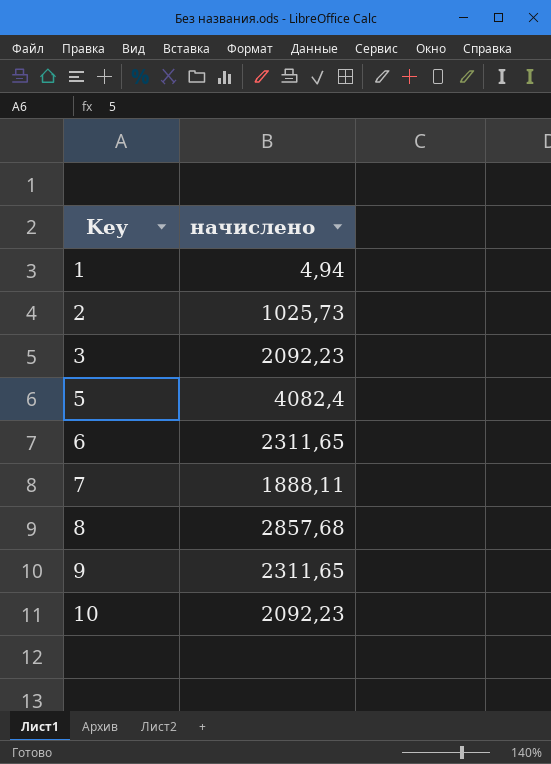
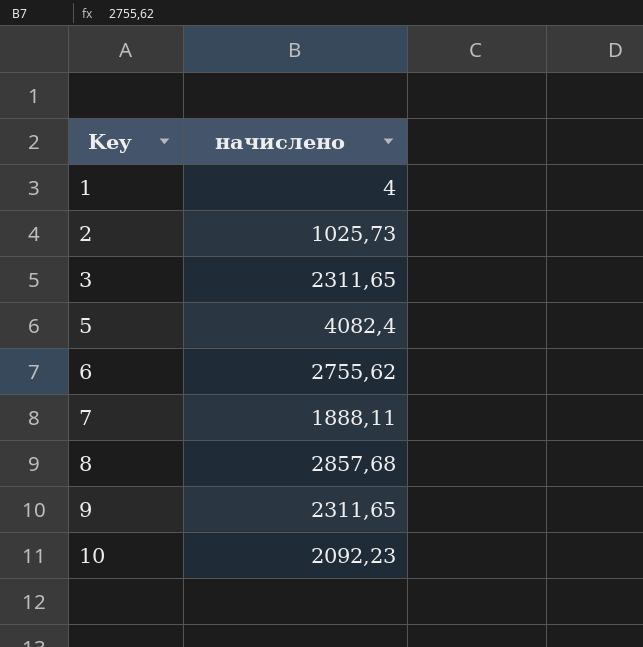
1 | начислено: 4,94 -> 4
3 | начислено: 2092,23 -> 2311,65
6 | начислено: 2311,65 -> 2755,62

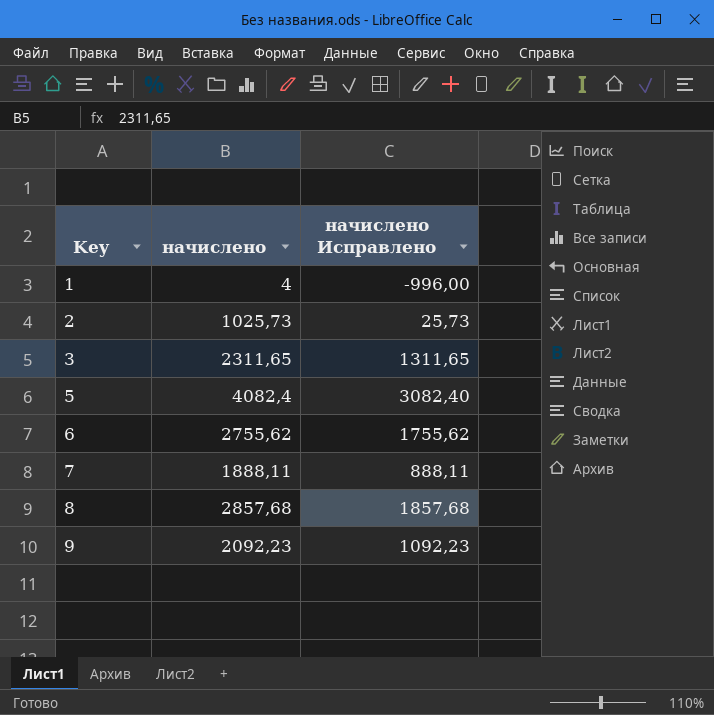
column начислено Исправлено | formula: none -> [начислено] - 1000
row 10: 2092,23 -> none
9 | начислено: 2311,65 -> 2092,23

